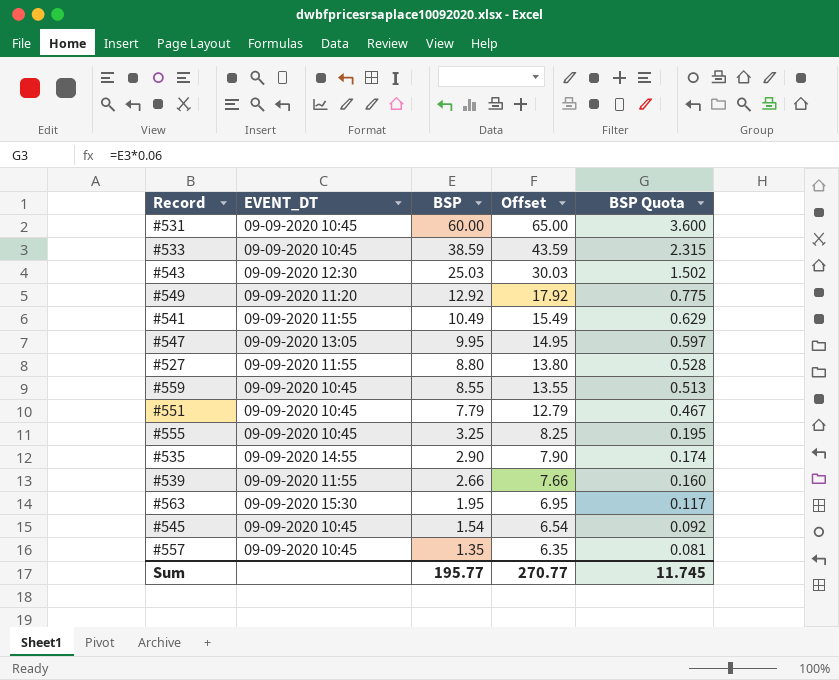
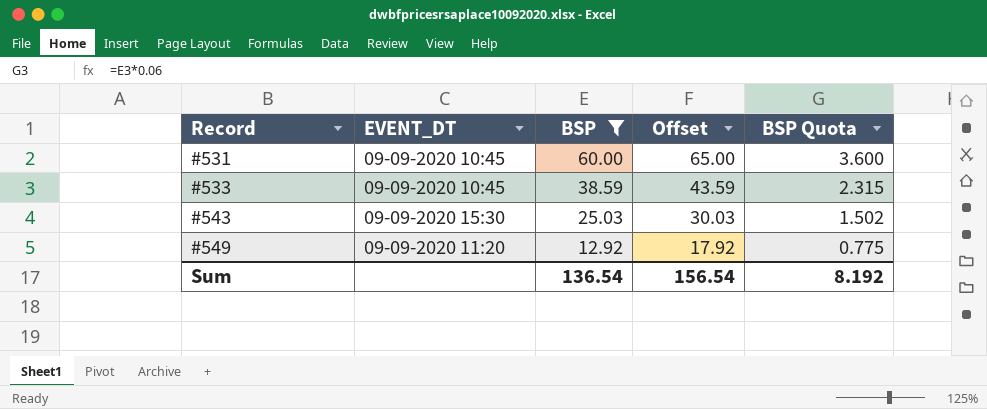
filter: none -> BSP >= 12.92
#543 | EVENT_DT: 09-09-2020 12:30 -> 09-09-2020 15:30
Sum | BSP: 195.77 -> 136.54
Sum | Offset: 270.77 -> 156.54
Sum | BSP Quota: 11.745 -> 8.192

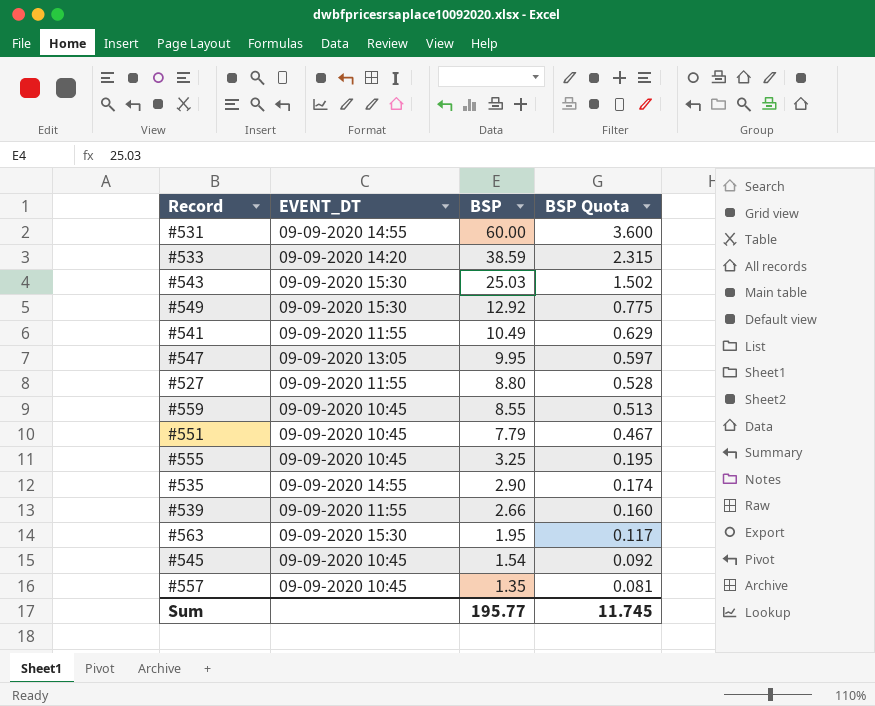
filter: BSP >= 12.92 -> none
column Offset | formula: [BSP] + 5 -> none
#531 | EVENT_DT: 09-09-2020 10:45 -> 09-09-2020 14:55
#533 | EVENT_DT: 09-09-2020 10:45 -> 09-09-2020 14:20
#549 | EVENT_DT: 09-09-2020 11:20 -> 09-09-2020 15:30
Sum | BSP: 136.54 -> 195.77
Sum | BSP Quota: 8.192 -> 11.745

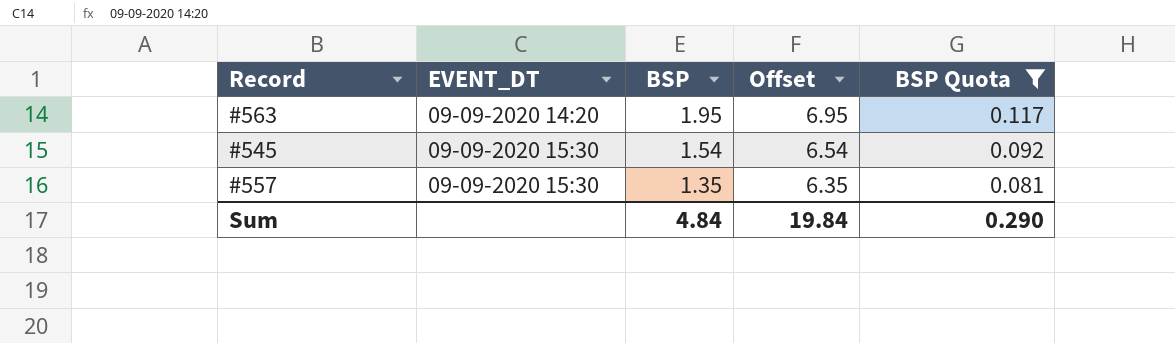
filter: none -> BSP Quota <= 0.117
column Offset | formula: none -> [BSP] + 5
#563 | EVENT_DT: 09-09-2020 15:30 -> 09-09-2020 14:20
#545 | EVENT_DT: 09-09-2020 10:45 -> 09-09-2020 15:30
#557 | EVENT_DT: 09-09-2020 10:45 -> 09-09-2020 15:30
Sum | BSP: 195.77 -> 4.84
Sum | BSP Quota: 11.745 -> 0.290

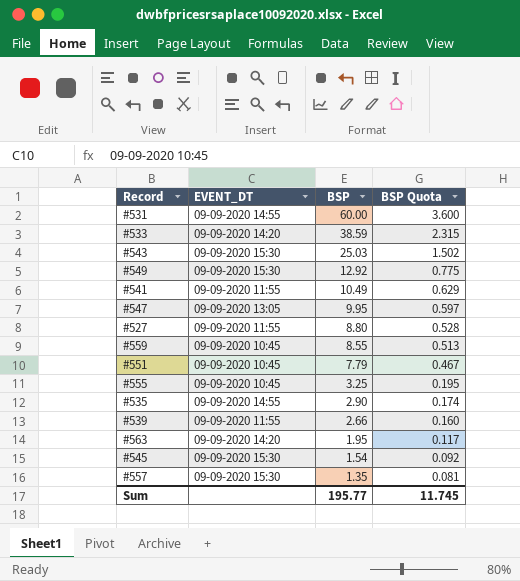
filter: BSP Quota <= 0.117 -> none
column Offset | formula: [BSP] + 5 -> none
Sum | BSP: 4.84 -> 195.77
Sum | BSP Quota: 0.290 -> 11.745

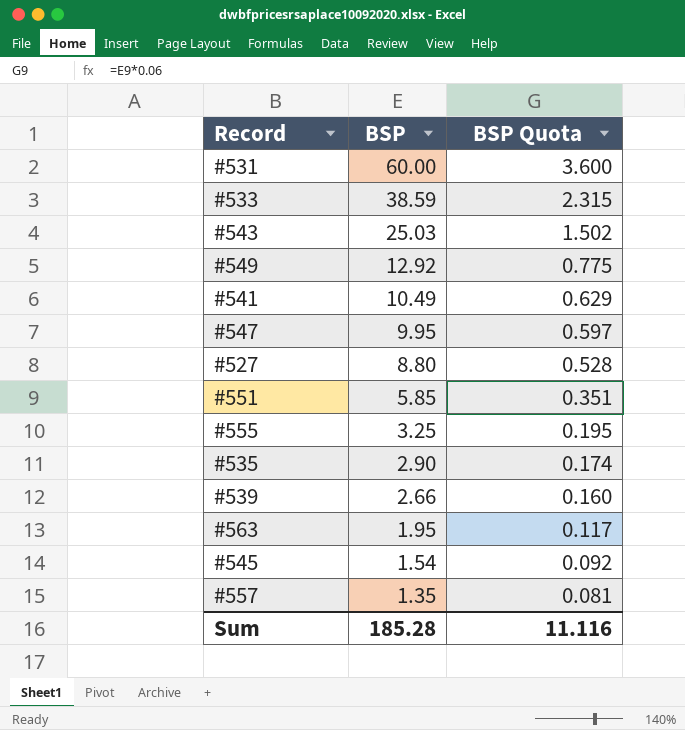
column EVENT_DT | position: 2 -> none
row #559: 09-09-2020 10:45 | 8.55 | 0.513 -> none
#551 | BSP: 7.79 -> 5.85
#551 | BSP Quota: 0.467 -> 0.351
Sum | BSP: 195.77 -> 185.28
Sum | BSP Quota: 11.745 -> 11.116

